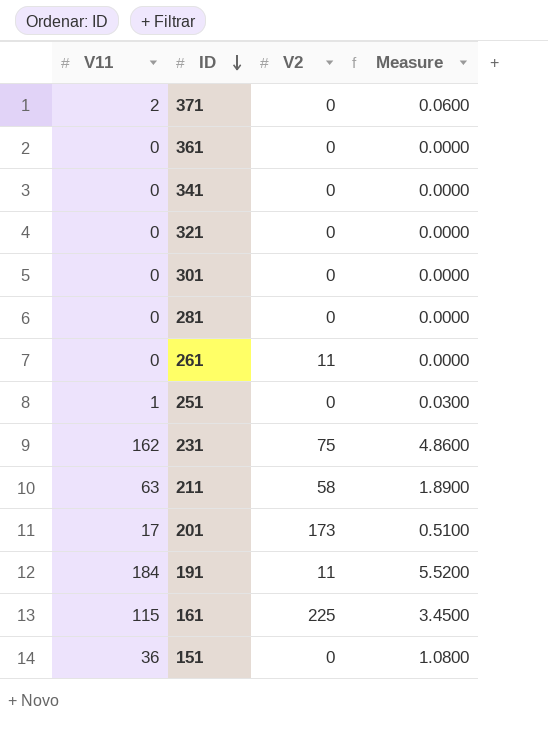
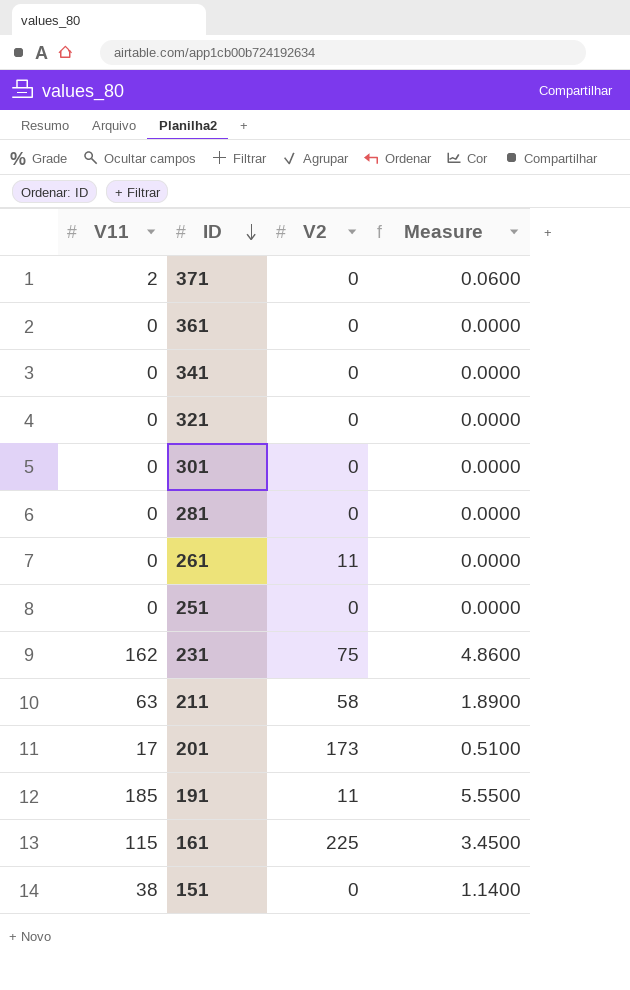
251 | V11: 1 -> 0
251 | Measure: 0.0300 -> 0.0000
191 | V11: 184 -> 185
191 | Measure: 5.5200 -> 5.5500
151 | V11: 36 -> 38
151 | Measure: 1.0800 -> 1.1400

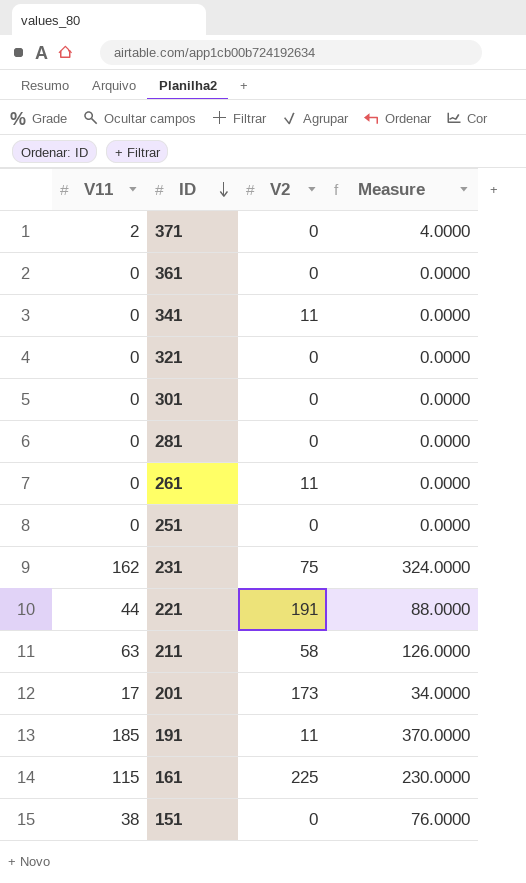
column Measure | formula: [V11] * 0.03 -> [V11] * 2
341 | V2: 0 -> 11
row 221: none -> 44 | 191 | 88.0000

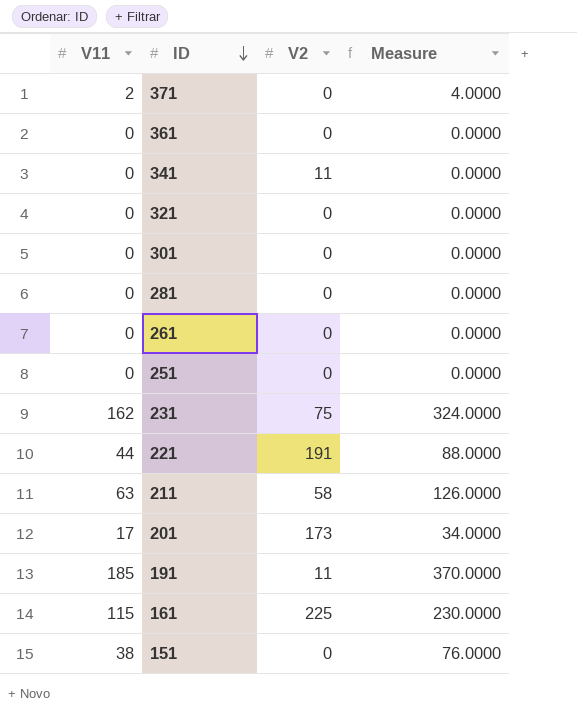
261 | V2: 11 -> 0

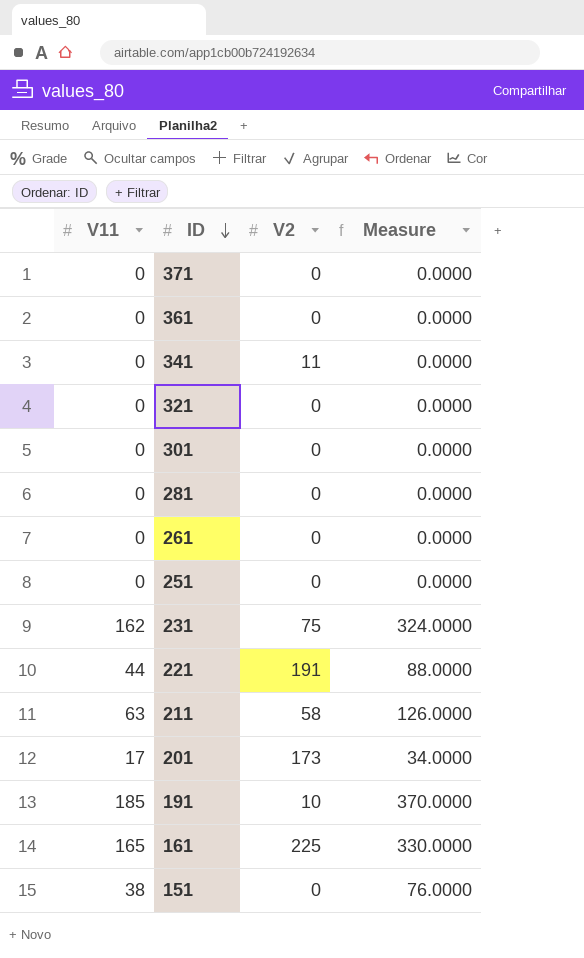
371 | V11: 2 -> 0
371 | Measure: 4.0000 -> 0.0000
191 | V2: 11 -> 10
161 | V11: 115 -> 165
161 | Measure: 230.0000 -> 330.0000

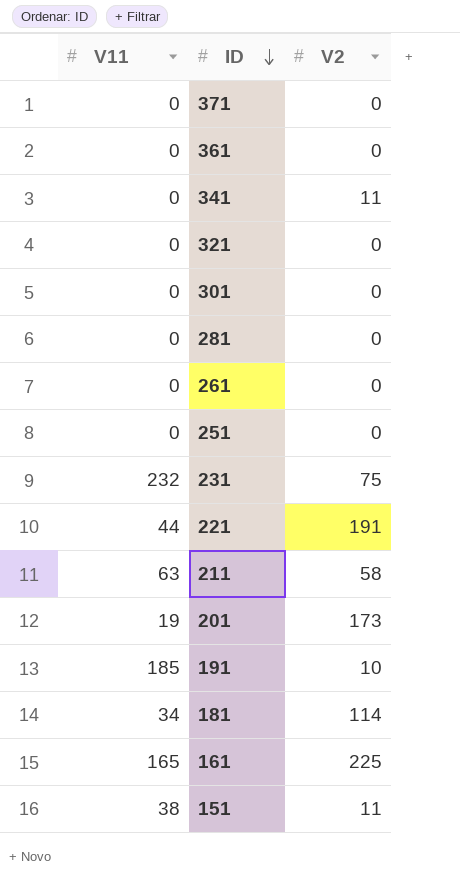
column Measure | formula: [V11] * 2 -> none
231 | V11: 162 -> 232
201 | V11: 17 -> 19
row 181: none -> 34 | 114
151 | V2: 0 -> 11

